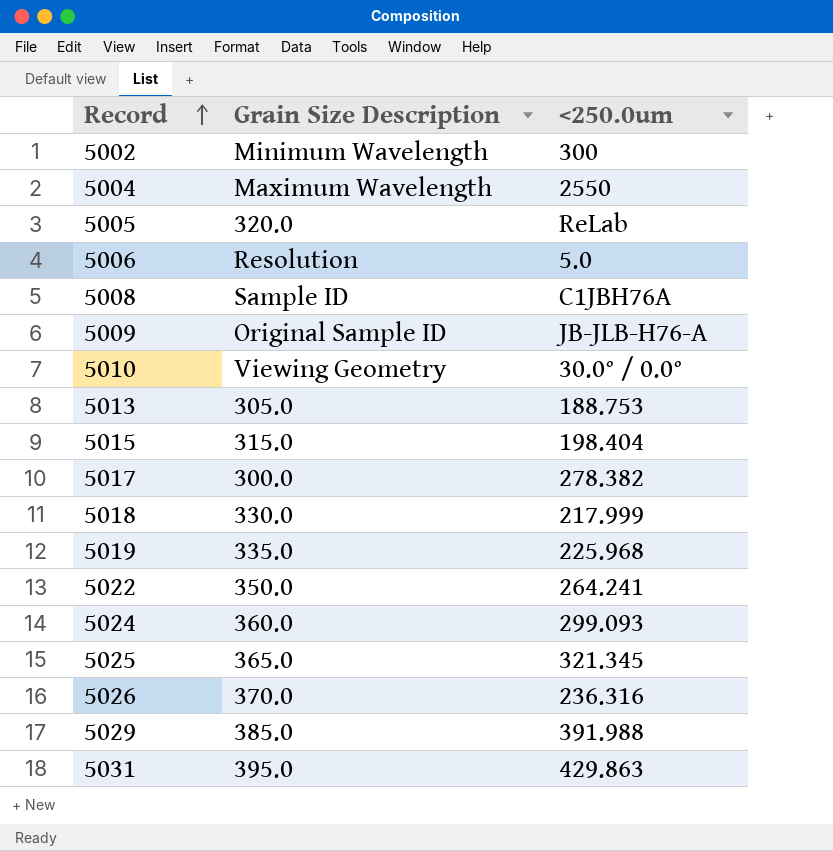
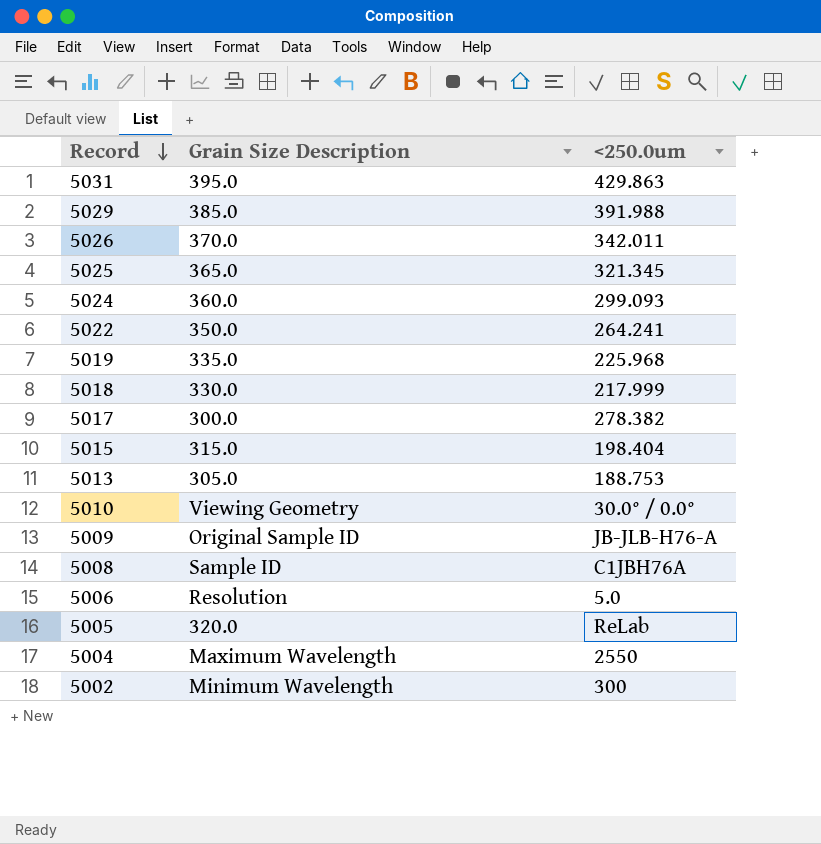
row order: Record ascending -> Record descending
5026 | <250.0um: 236.316 -> 342.011

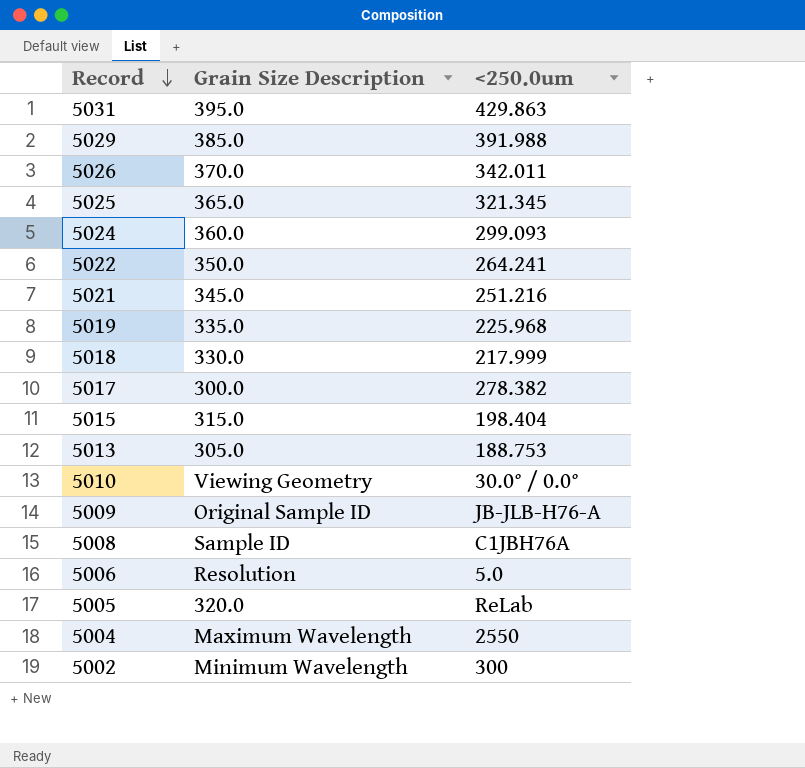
row 5021: none -> 345.0 | 251.216

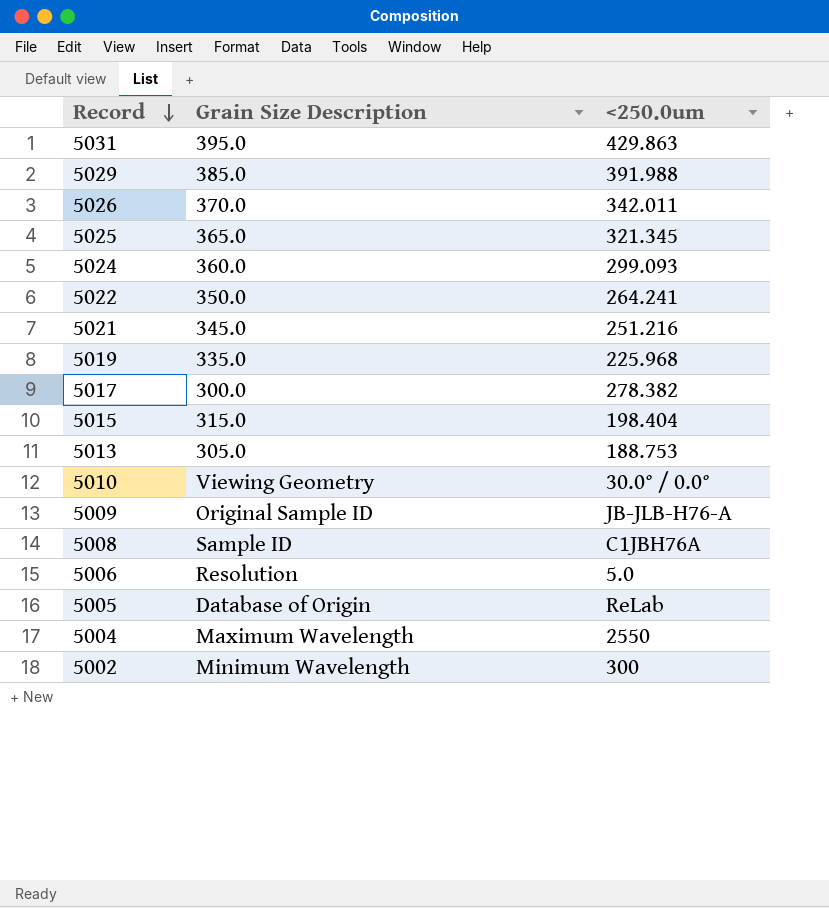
row 5018: 330.0 | 217.999 -> none
5005 | Grain Size Description: 320.0 -> Database of Origin

